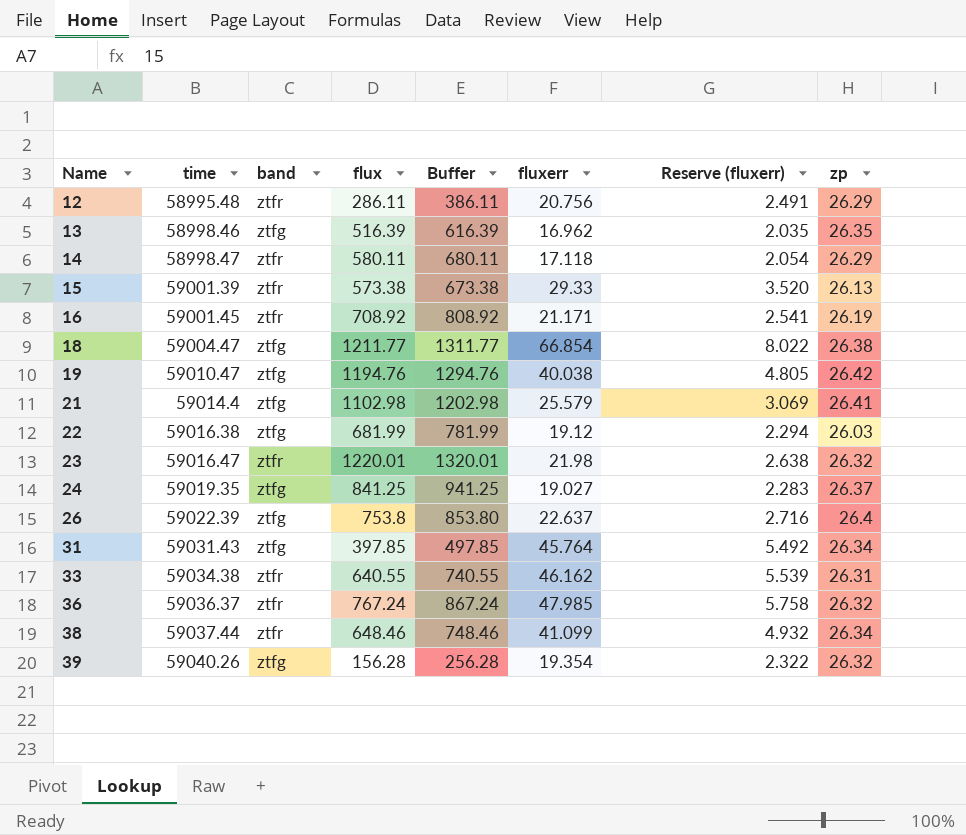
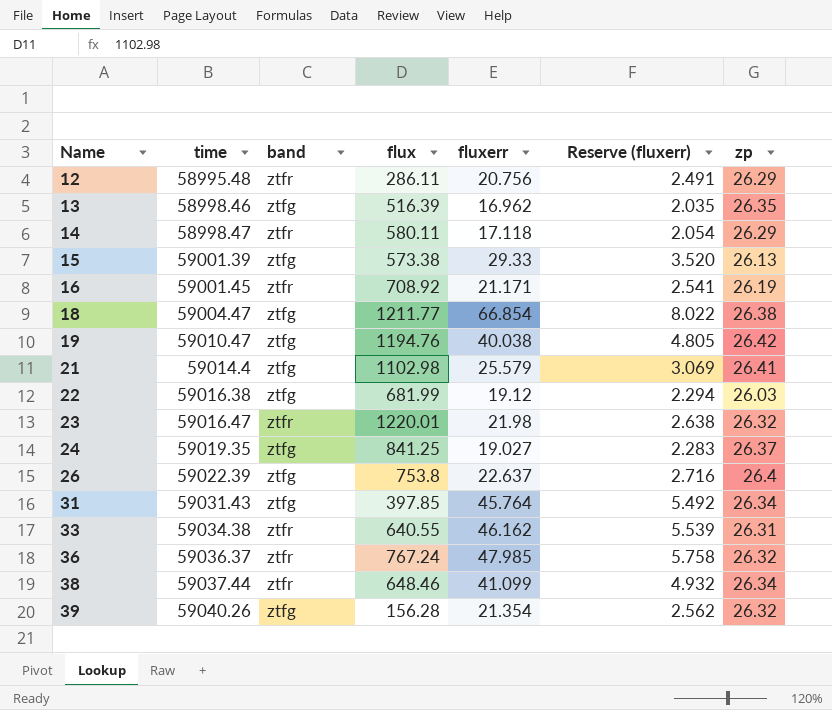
column Buffer | formula: [flux] + 100 -> none
15 | band: ztfr -> ztfg
39 | fluxerr: 19.354 -> 21.354
39 | Reserve (fluxerr): 2.322 -> 2.562

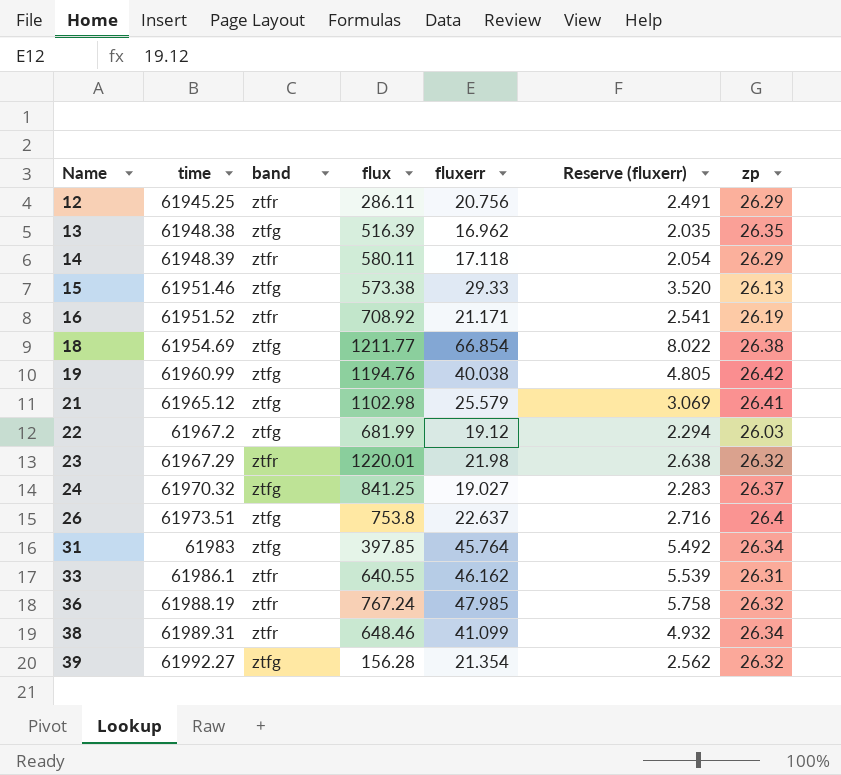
12 | time: 58995.48 -> 61945.25
13 | time: 58998.46 -> 61948.38
14 | time: 58998.47 -> 61948.39
15 | time: 59001.39 -> 61951.46
16 | time: 59001.45 -> 61951.52
18 | time: 59004.47 -> 61954.69
19 | time: 59010.47 -> 61960.99
21 | time: 59014.4 -> 61965.12
22 | time: 59016.38 -> 61967.2
23 | time: 59016.47 -> 61967.29
24 | time: 59019.35 -> 61970.32
26 | time: 59022.39 -> 61973.51
31 | time: 59031.43 -> 61983
33 | time: 59034.38 -> 61986.1
36 | time: 59036.37 -> 61988.19
38 | time: 59037.44 -> 61989.31
39 | time: 59040.26 -> 61992.27

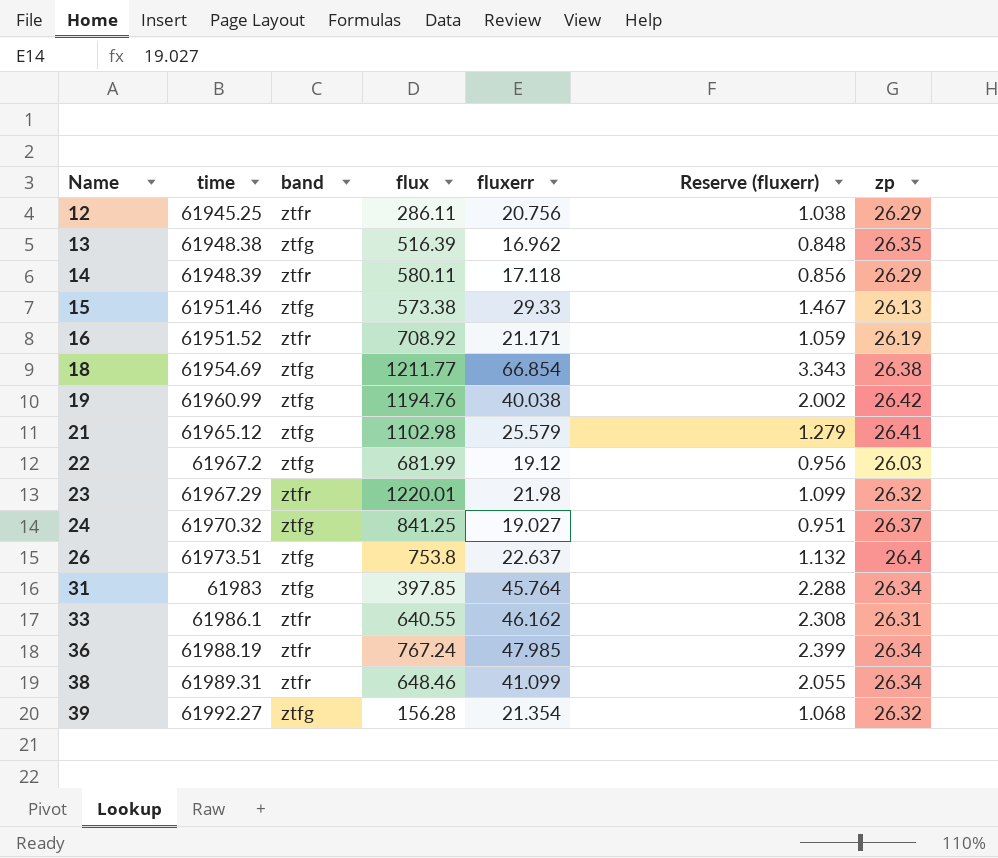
column Reserve (fluxerr) | formula: [fluxerr] * 0.12 -> [fluxerr] * 0.05
36 | zp: 26.32 -> 26.34

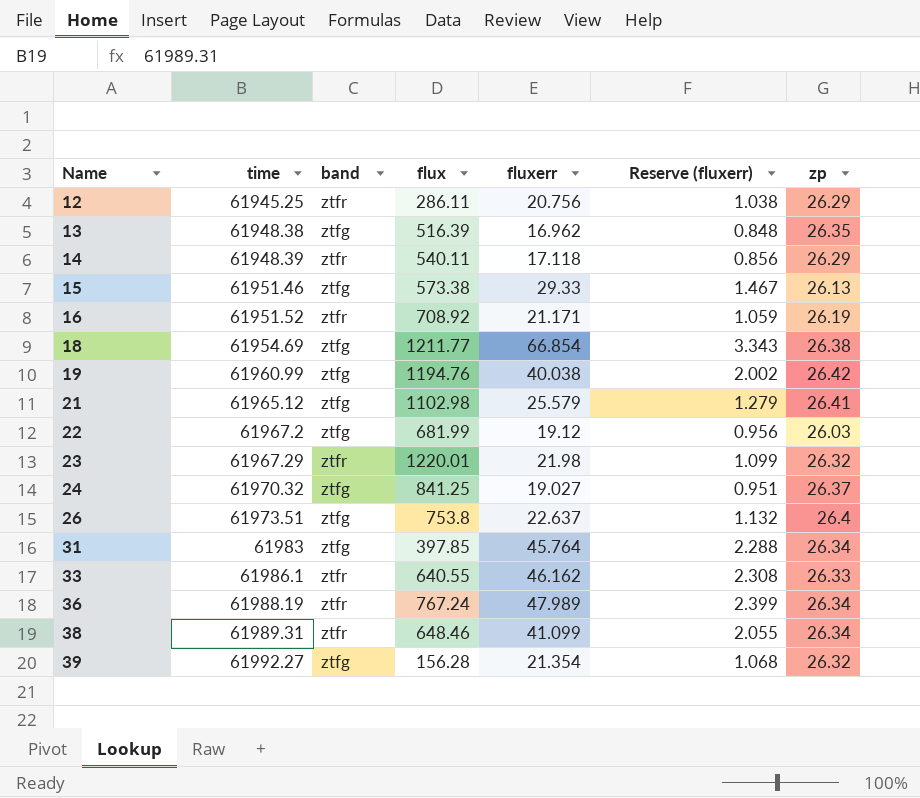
14 | flux: 580.11 -> 540.11
33 | zp: 26.31 -> 26.33
36 | fluxerr: 47.985 -> 47.989

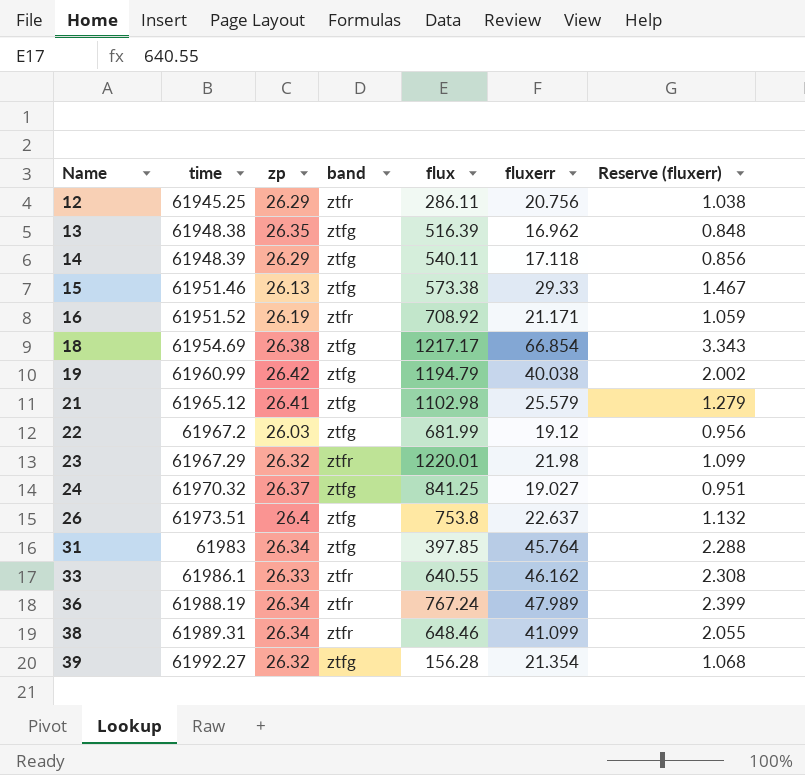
column zp | position: 7 -> 3
14 | band: ztfr -> ztfg
18 | flux: 1211.77 -> 1217.17
19 | flux: 1194.76 -> 1194.79

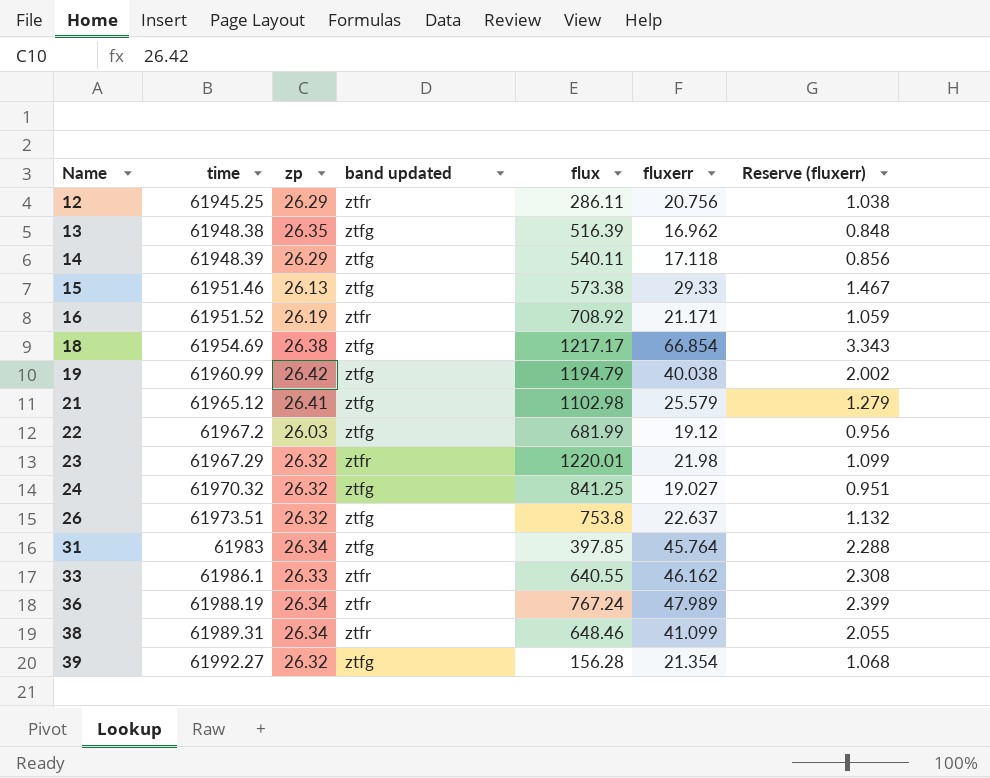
column name: band -> band updated
24 | zp: 26.37 -> 26.32
26 | zp: 26.4 -> 26.32

